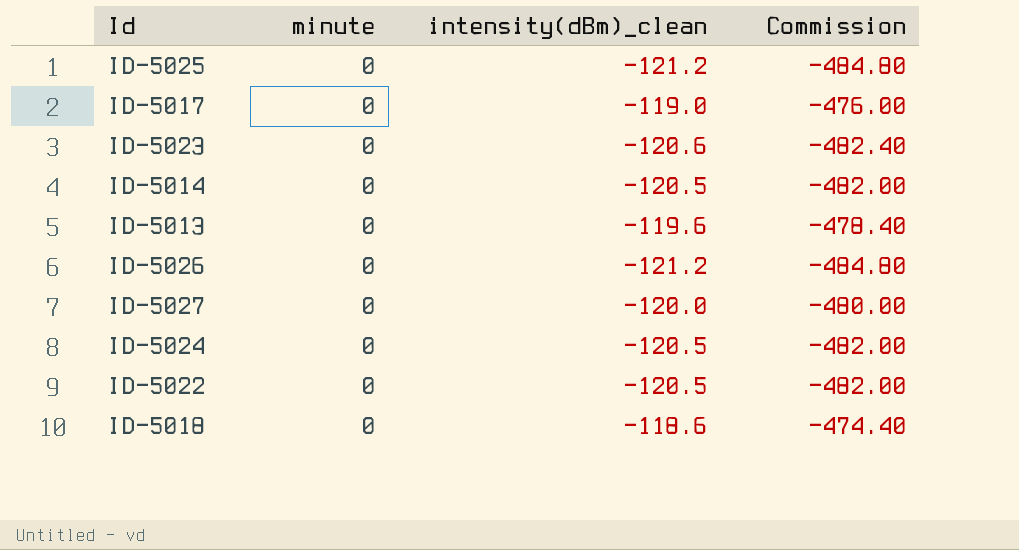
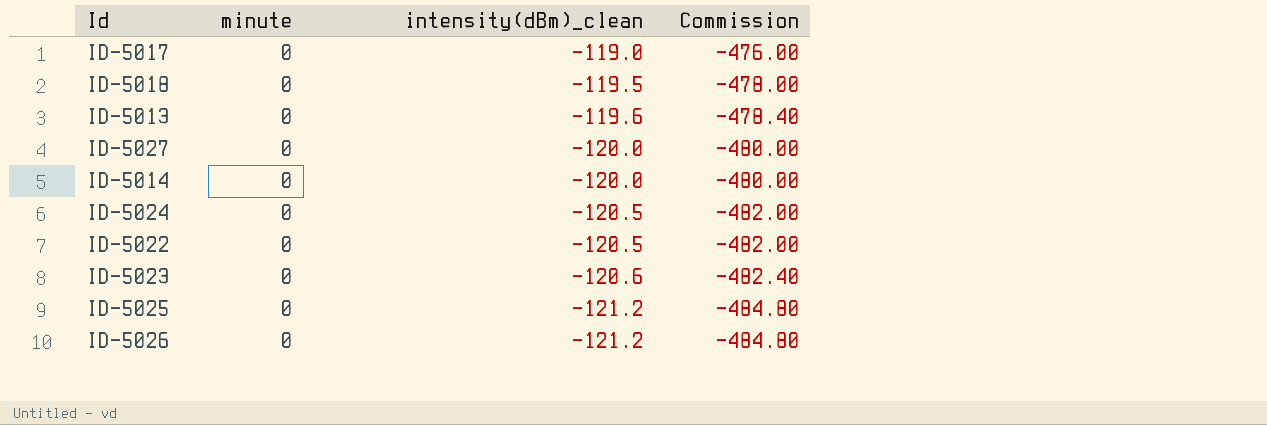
row order: none -> intensity(dBm)_clean descending
ID-5018 | intensity(dBm)_clean: -118.6 -> -119.5
ID-5018 | Commission: -474.40 -> -478.00
ID-5014 | intensity(dBm)_clean: -120.5 -> -120.0
ID-5014 | Commission: -482.00 -> -480.00

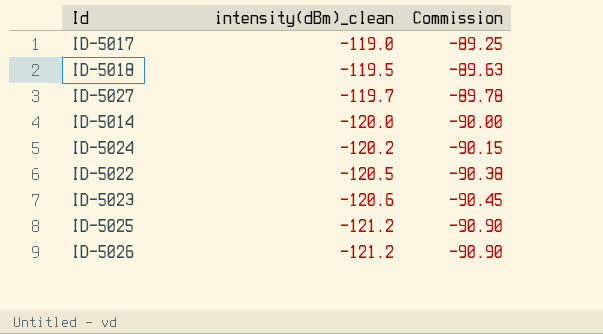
column minute | position: 2 -> none
column Commission | formula: [intensity(dBm)_clean] * 4 -> [intensity(dBm)_clean] * 0.75
row ID-5013: 0 | -119.6 | -478.40 -> none
ID-5027 | intensity(dBm)_clean: -120.0 -> -119.7
ID-5024 | intensity(dBm)_clean: -120.5 -> -120.2

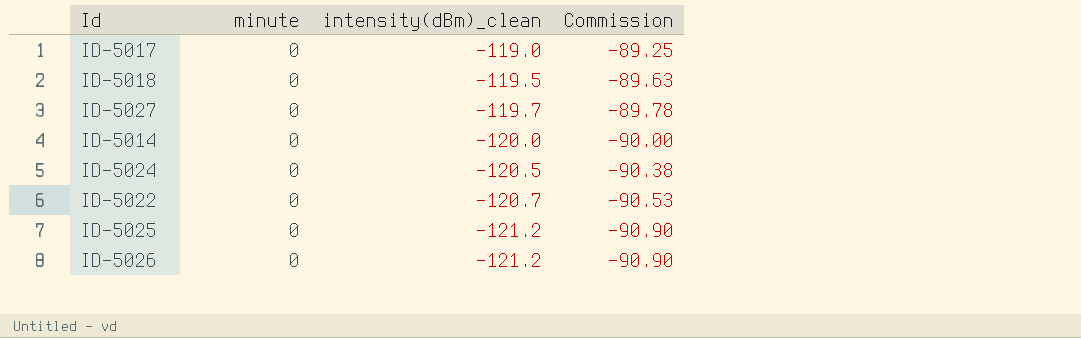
column minute | position: none -> 2
row ID-5023: -120.6 | -90.45 -> none
ID-5024 | intensity(dBm)_clean: -120.2 -> -120.5
ID-5024 | Commission: -90.15 -> -90.38
ID-5022 | intensity(dBm)_clean: -120.5 -> -120.7
ID-5022 | Commission: -90.38 -> -90.53

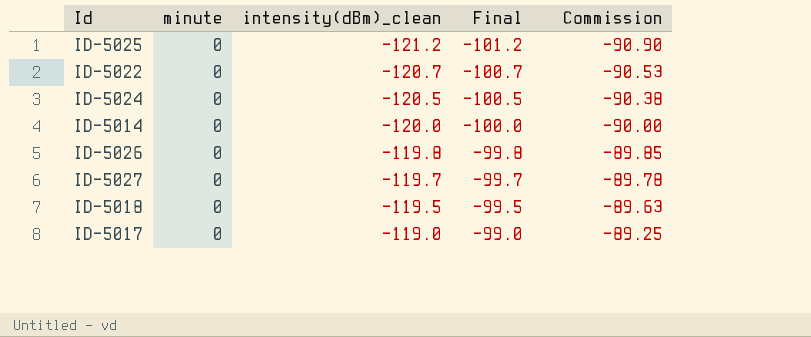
row order: intensity(dBm)_clean descending -> intensity(dBm)_clean ascending
column Final | formula: none -> [intensity(dBm)_clean] + 20
ID-5026 | intensity(dBm)_clean: -121.2 -> -119.8
ID-5026 | Commission: -90.90 -> -89.85

